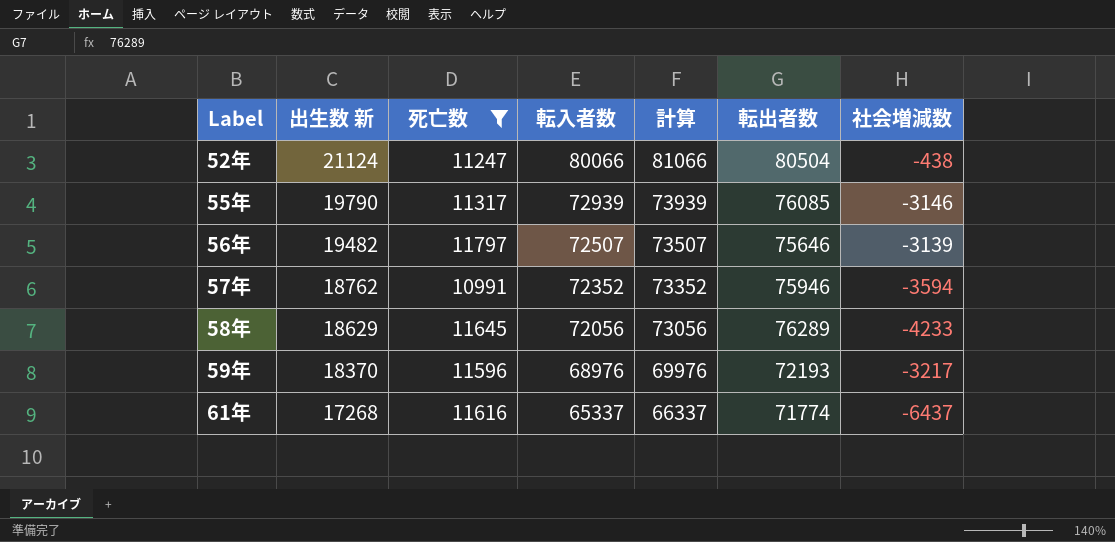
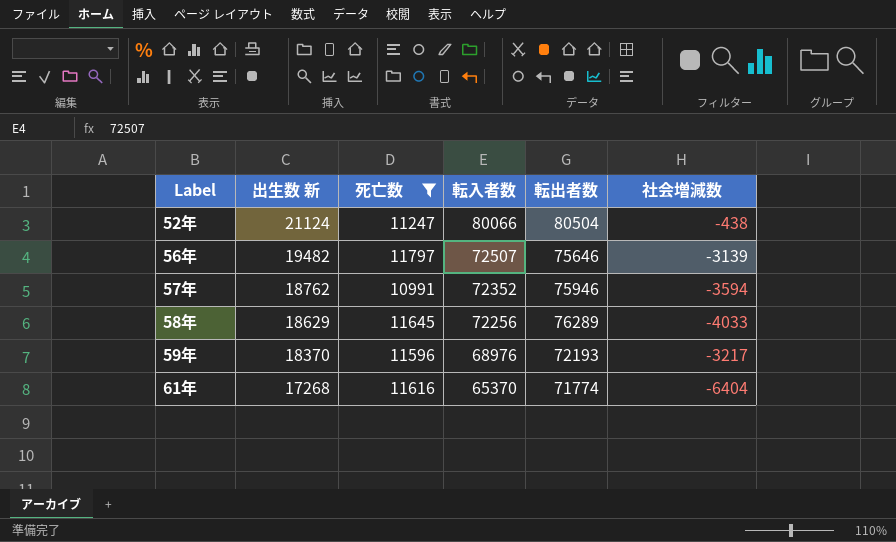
column 計算 | formula: [転入者数] + 1000 -> none
row 55年: 19790 | 11317 | 72939 | 73939 | 76085 | -3146 -> none
58年 | 転入者数: 72056 -> 72256
58年 | 社会増減数: -4233 -> -4033
61年 | 転入者数: 65337 -> 65370
61年 | 社会増減数: -6437 -> -6404

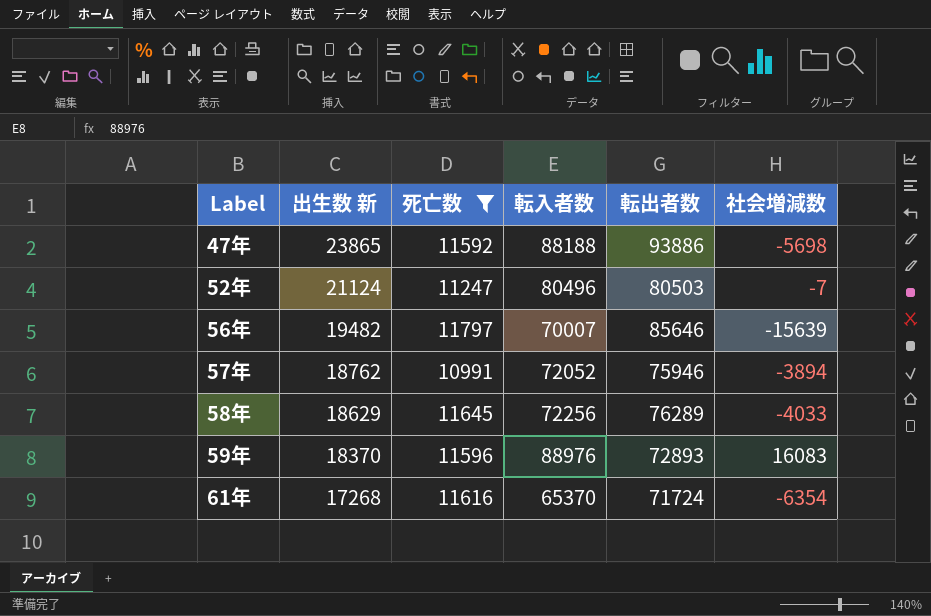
row 47年: none -> 23865 | 11592 | 88188 | 93886 | -5698
52年 | 転入者数: 80066 -> 80496
52年 | 転出者数: 80504 -> 80503
52年 | 社会増減数: -438 -> -7
56年 | 転入者数: 72507 -> 70007
56年 | 転出者数: 75646 -> 85646
56年 | 社会増減数: -3139 -> -15639
57年 | 転入者数: 72352 -> 72052
57年 | 社会増減数: -3594 -> -3894
59年 | 転入者数: 68976 -> 88976
59年 | 転出者数: 72193 -> 72893
59年 | 社会増減数: -3217 -> 16083
61年 | 転出者数: 71774 -> 71724
61年 | 社会増減数: -6404 -> -6354

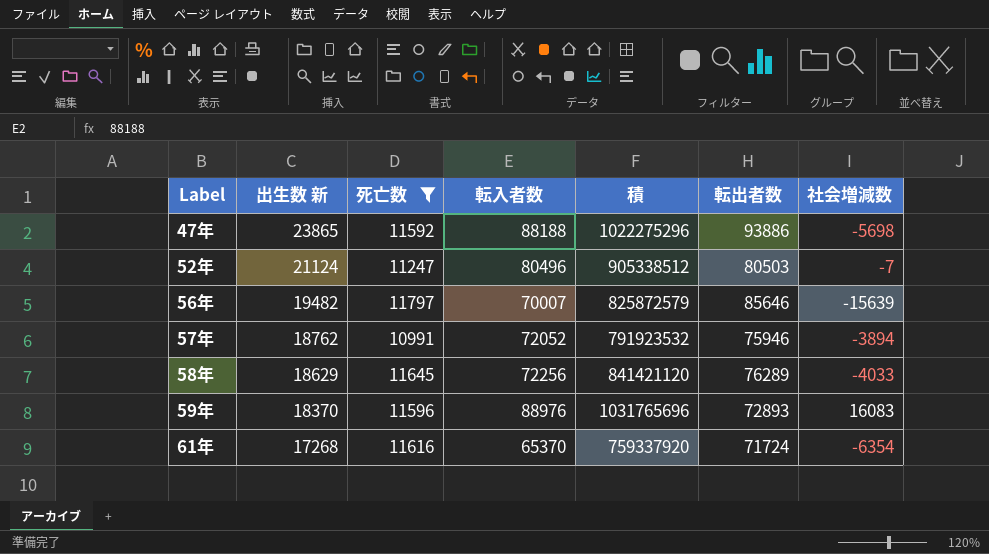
column 積 | formula: none -> [死亡数] * [転入者数]

